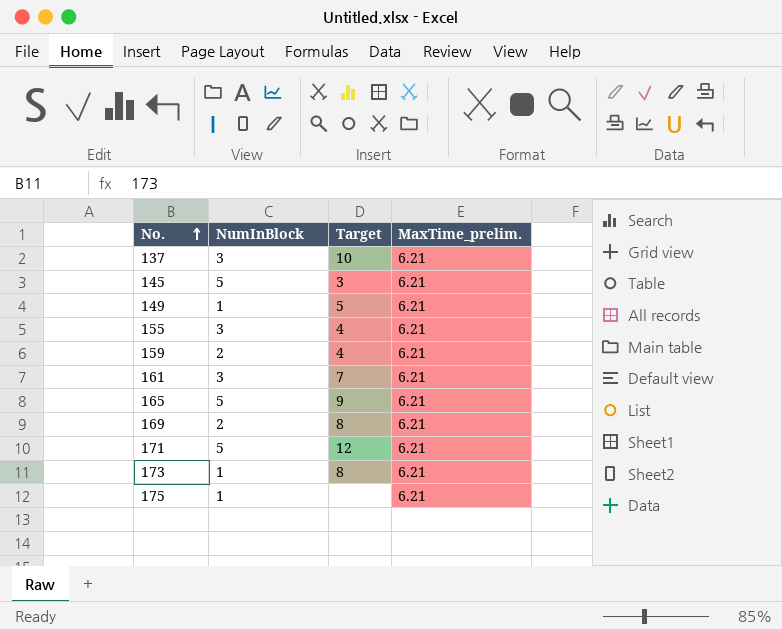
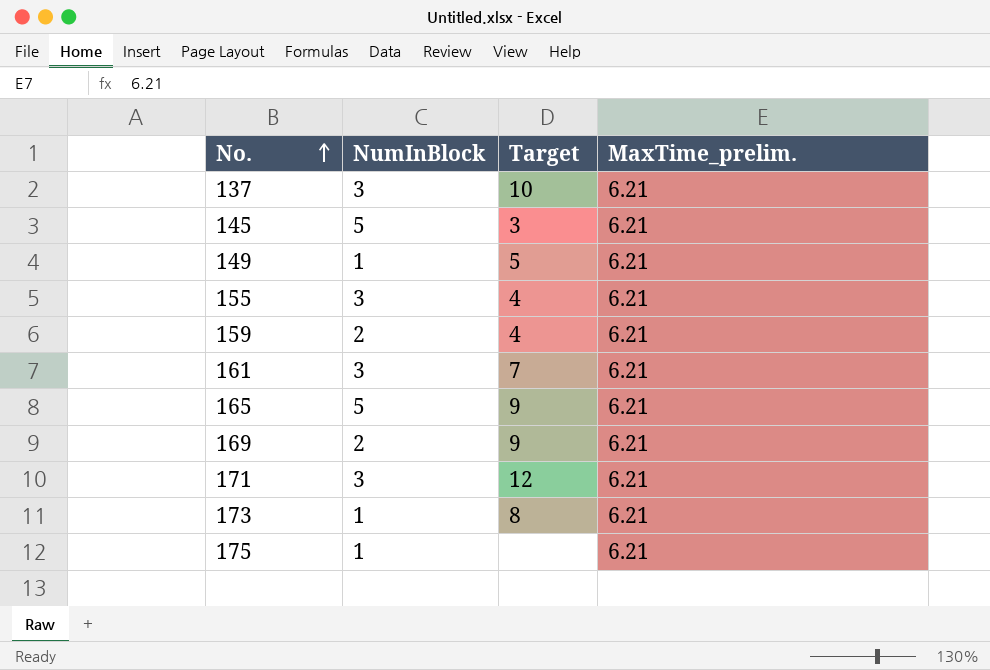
169 | Target: 8 -> 9
171 | NumInBlock: 5 -> 3

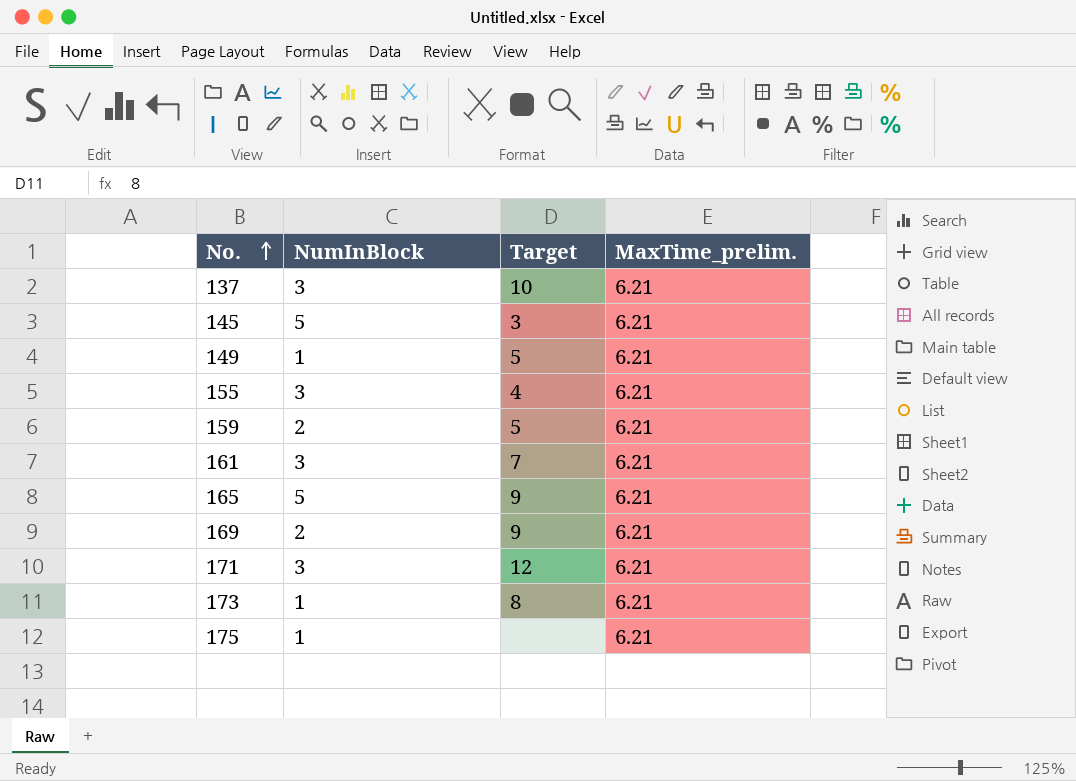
159 | Target: 4 -> 5

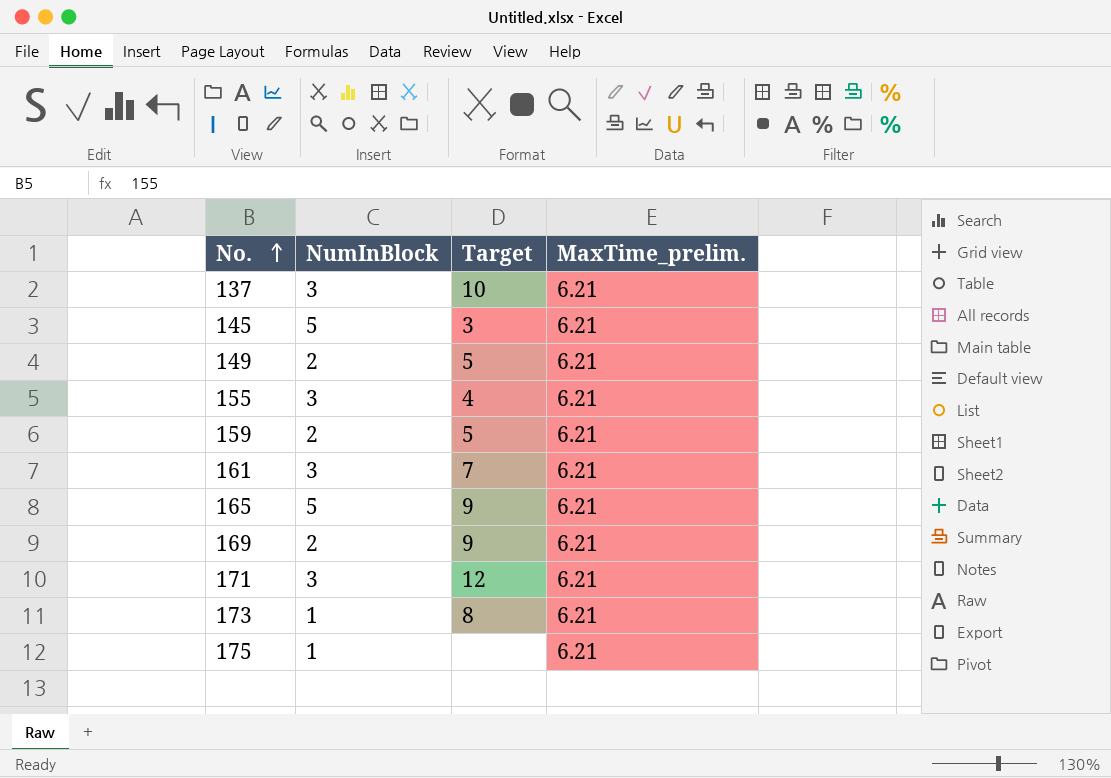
149 | NumInBlock: 1 -> 2

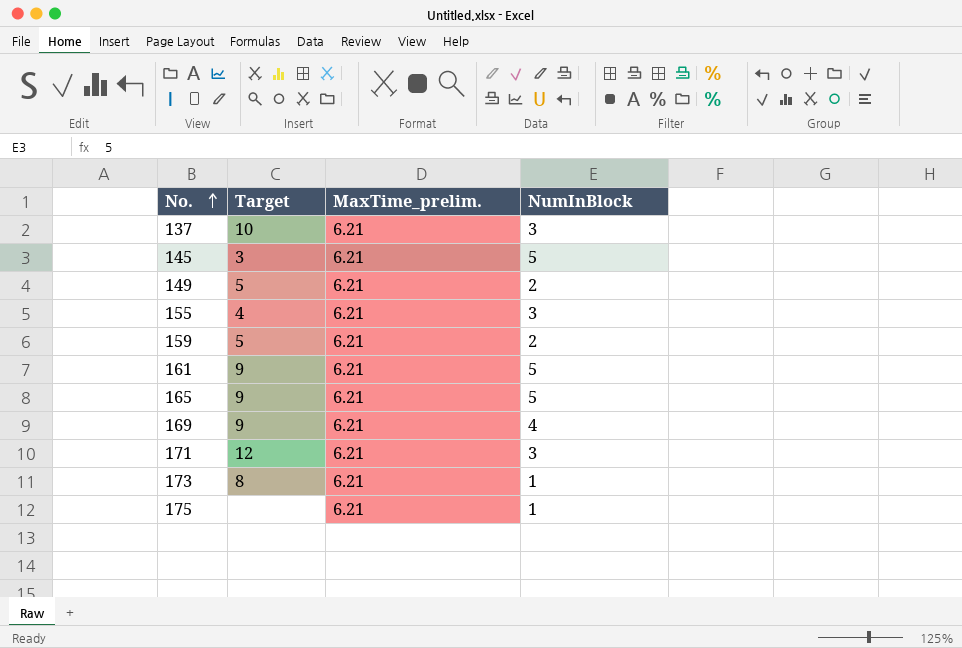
column NumInBlock | position: 2 -> 4
161 | Target: 7 -> 9
161 | NumInBlock: 3 -> 5
169 | NumInBlock: 2 -> 4

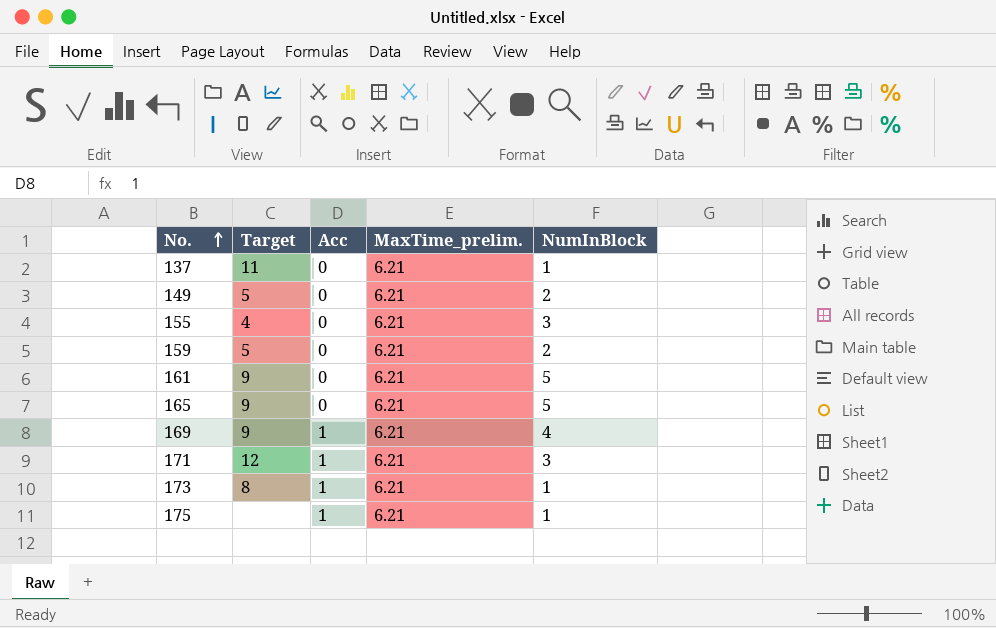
column Acc | position: none -> 3
row 145: 3 | 6.21 | 5 -> none
137 | Target: 10 -> 11
137 | NumInBlock: 3 -> 1

